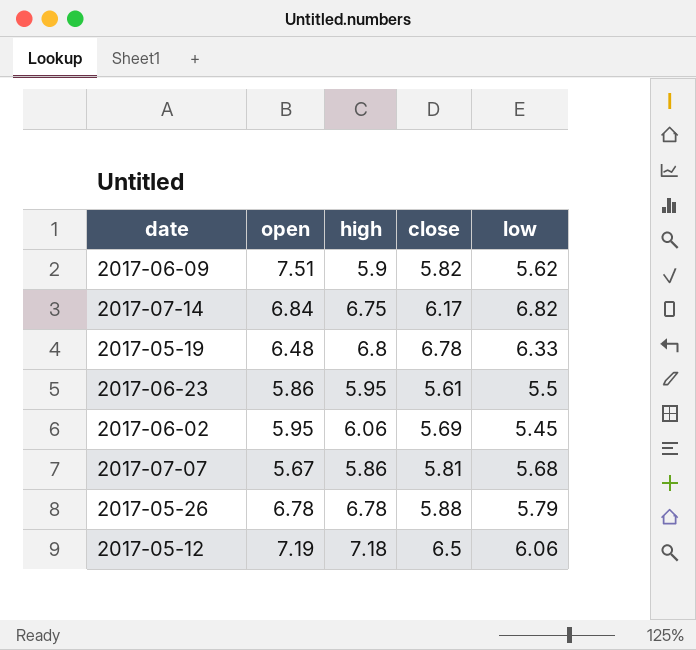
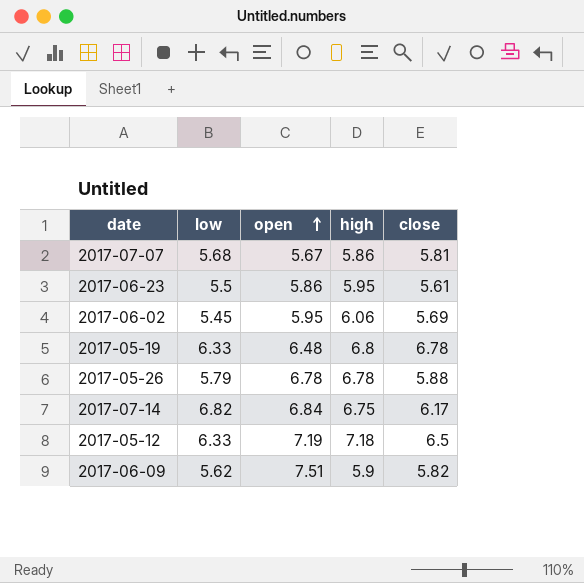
row order: none -> open ascending
column low | position: 5 -> 2
2017-05-12 | low: 6.06 -> 6.33

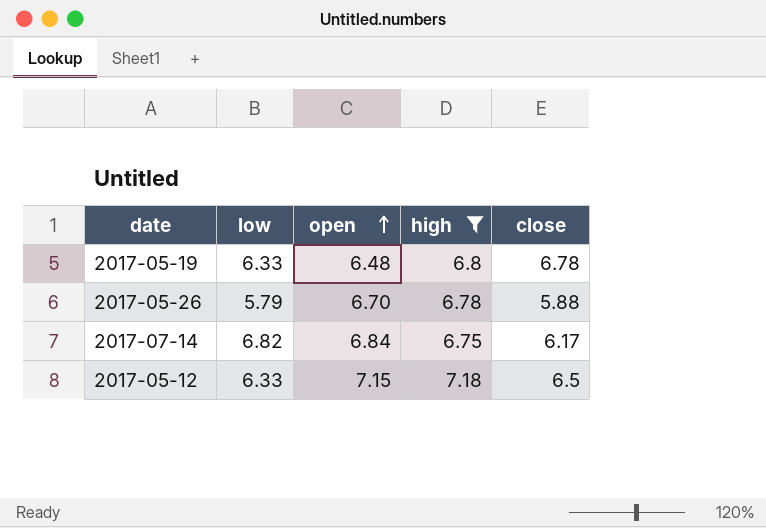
filter: none -> high >= 6.75
2017-05-26 | open: 6.78 -> 6.70
2017-05-12 | open: 7.19 -> 7.15

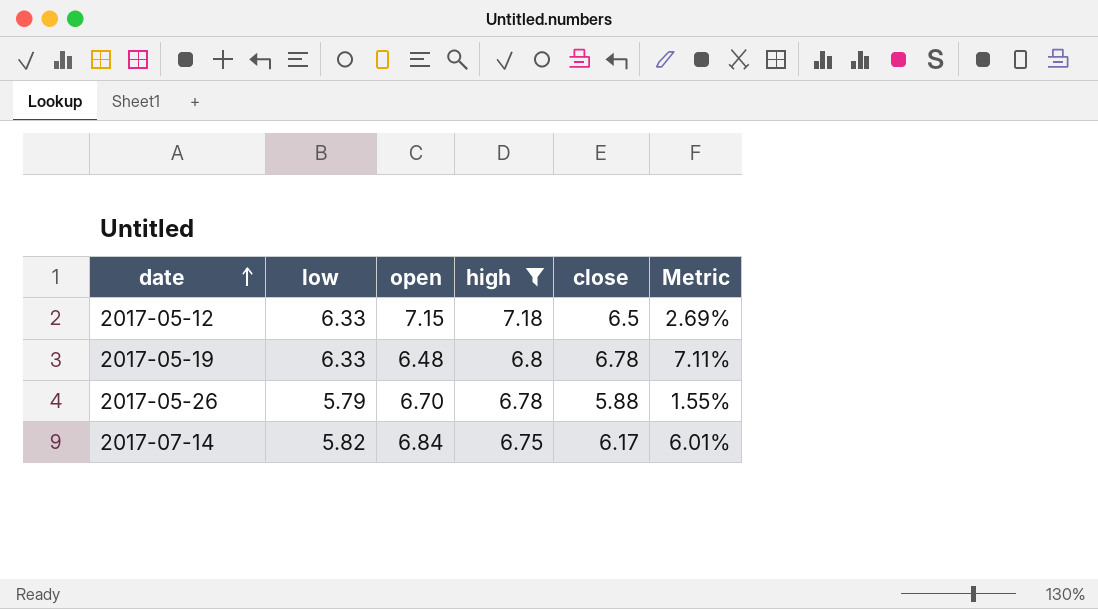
row order: open ascending -> date ascending
column Metric | formula: none -> ([close] - [low]) / [low]
2017-07-14 | low: 6.82 -> 5.82

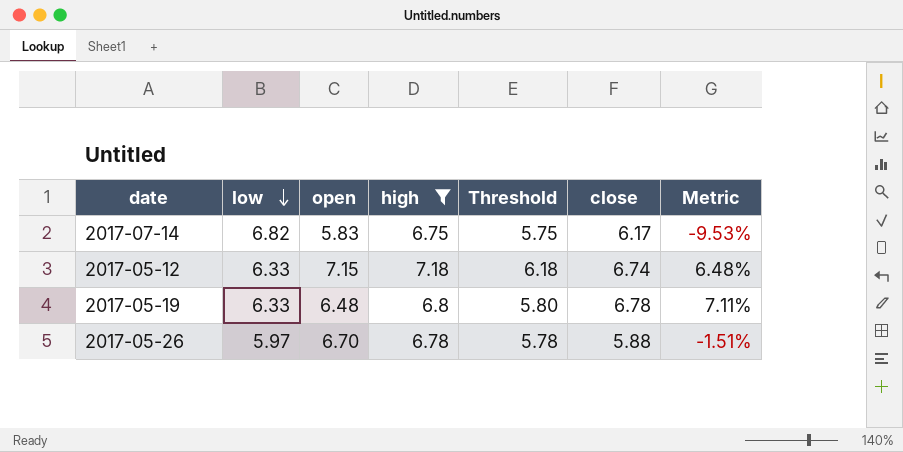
row order: date ascending -> low descending
column Threshold | formula: none -> [high] - 1
2017-07-14 | low: 5.82 -> 6.82
2017-07-14 | open: 6.84 -> 5.83
2017-07-14 | Metric: 6.01% -> -9.53%
2017-05-12 | close: 6.5 -> 6.74
2017-05-12 | Metric: 2.69% -> 6.48%
2017-05-26 | low: 5.79 -> 5.97
2017-05-26 | Metric: 1.55% -> -1.51%

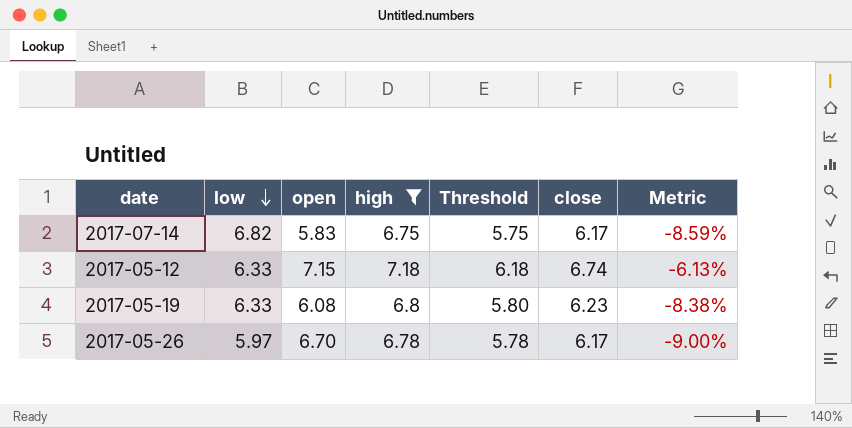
column Metric | formula: ([close] - [low]) / [low] -> ([close] - [high]) / [high]
2017-05-19 | open: 6.48 -> 6.08
2017-05-19 | close: 6.78 -> 6.23
2017-05-26 | close: 5.88 -> 6.17

